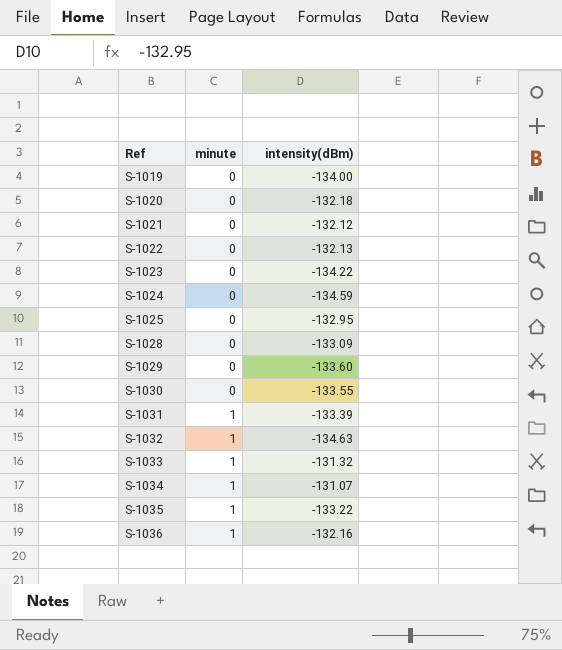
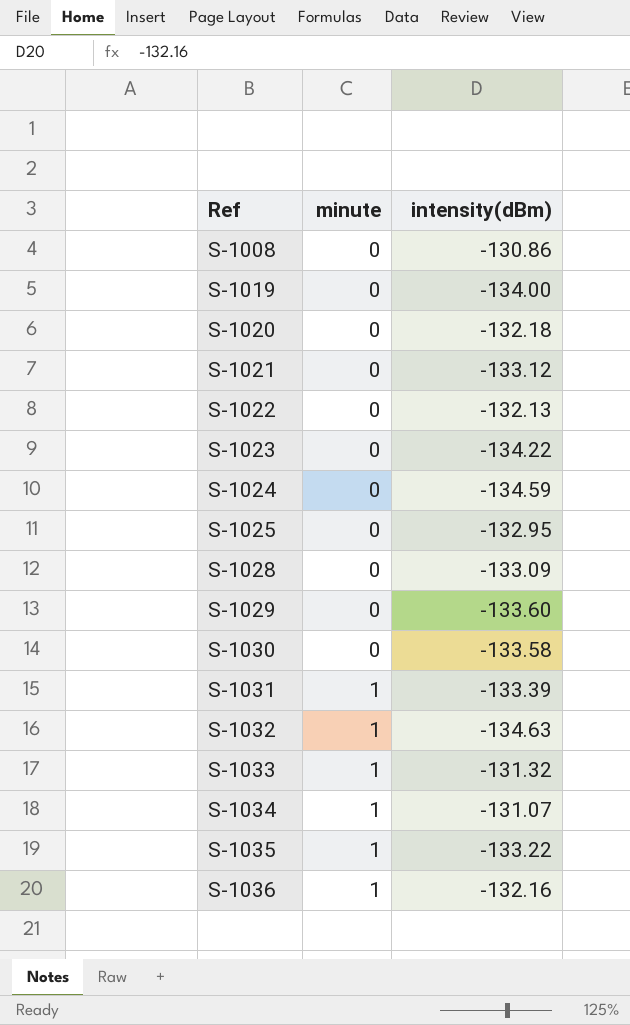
row S-1008: none -> 0 | -130.86
S-1021 | intensity(dBm): -132.12 -> -133.12
S-1030 | intensity(dBm): -133.55 -> -133.58

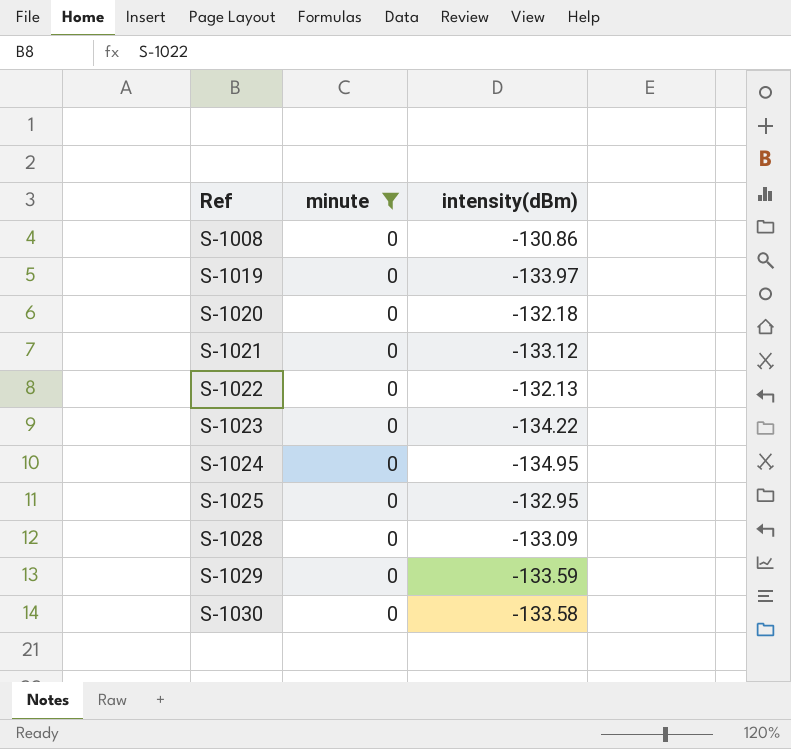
filter: none -> minute = 0
S-1019 | intensity(dBm): -134.00 -> -133.97
S-1024 | intensity(dBm): -134.59 -> -134.95
S-1029 | intensity(dBm): -133.60 -> -133.59

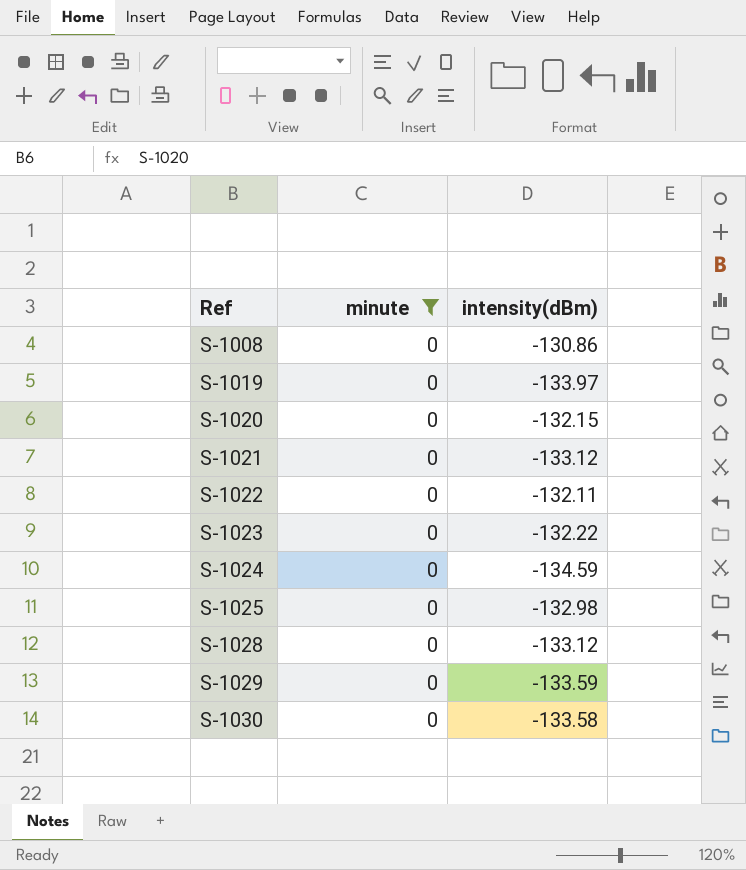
S-1020 | intensity(dBm): -132.18 -> -132.15
S-1022 | intensity(dBm): -132.13 -> -132.11
S-1023 | intensity(dBm): -134.22 -> -132.22
S-1024 | intensity(dBm): -134.95 -> -134.59
S-1025 | intensity(dBm): -132.95 -> -132.98
S-1028 | intensity(dBm): -133.09 -> -133.12

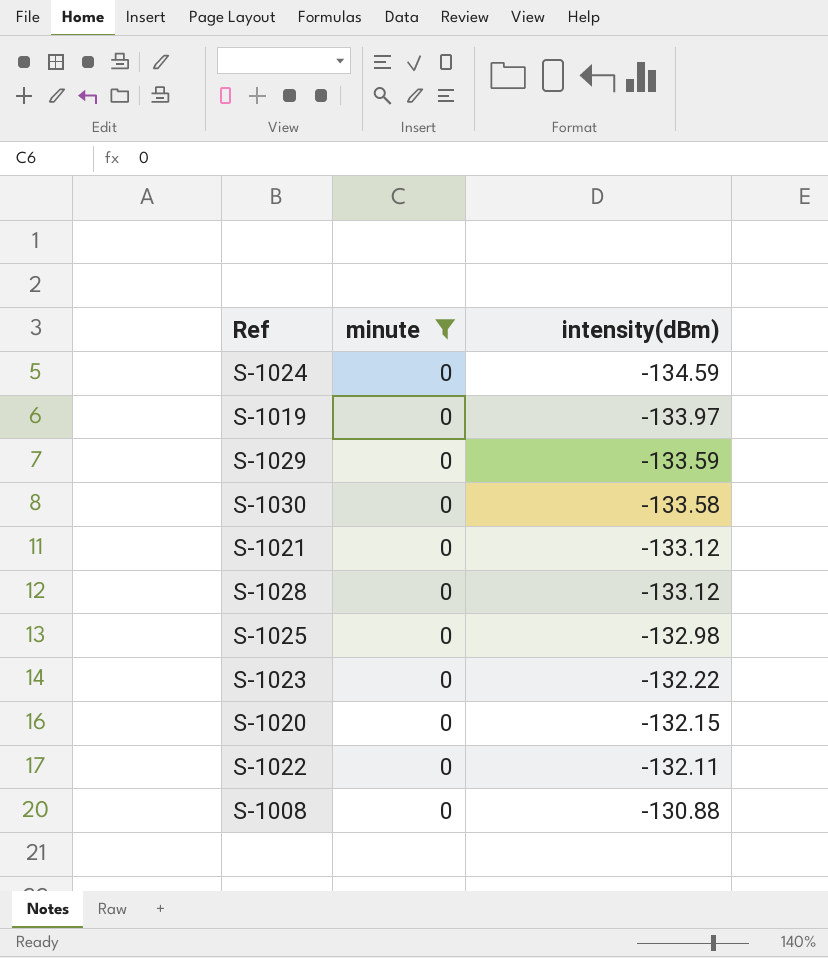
row order: Ref ascending -> intensity(dBm) ascending
S-1008 | intensity(dBm): -130.86 -> -130.88

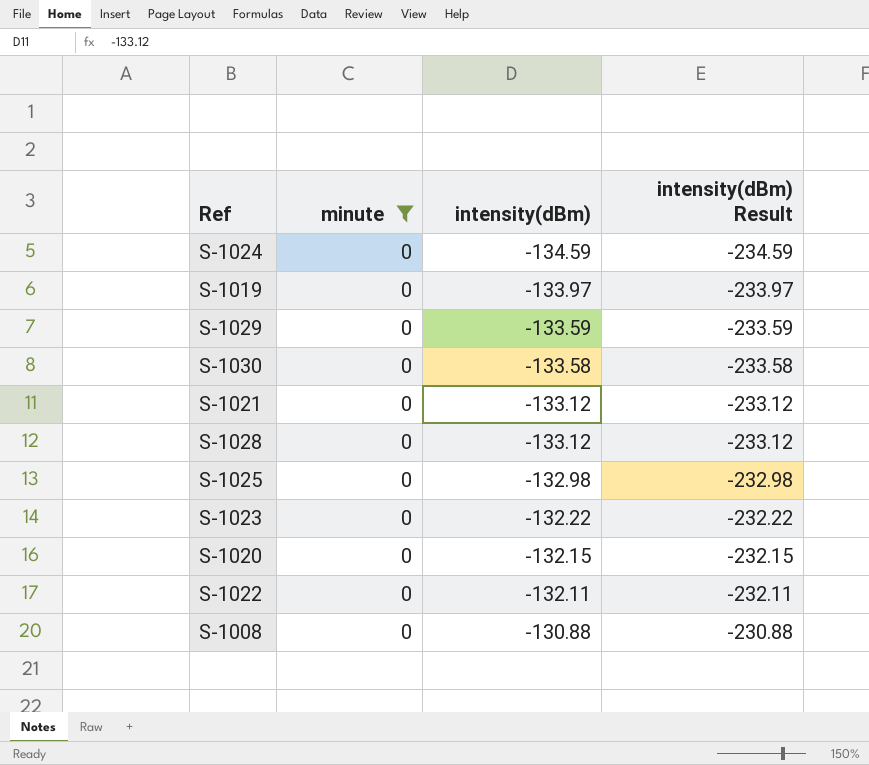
column intensity(dBm) Result | formula: none -> [intensity(dBm)] - 100

